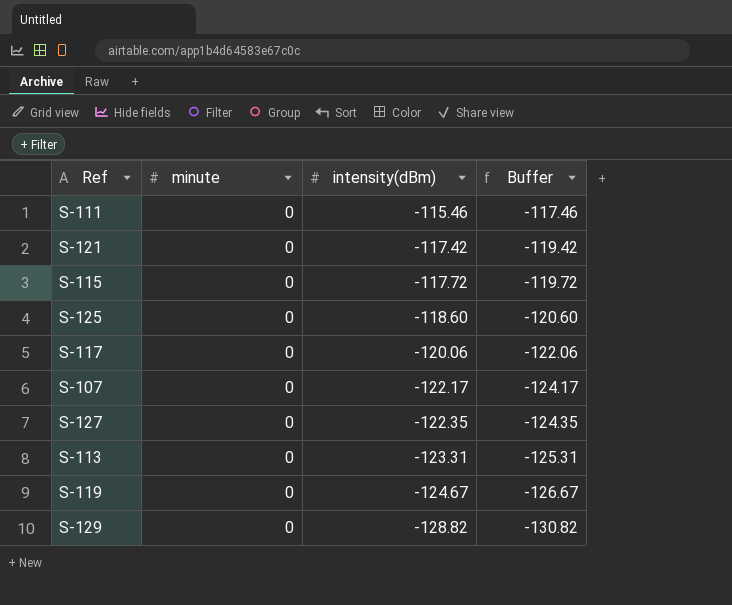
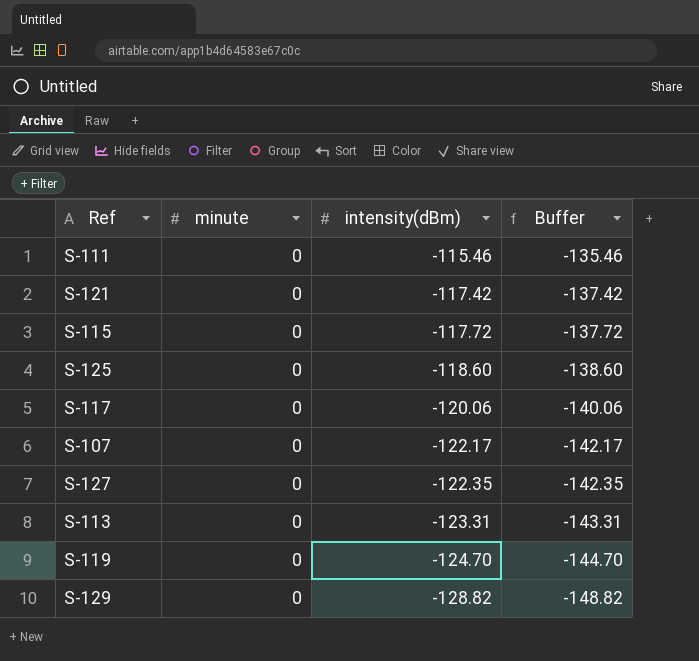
column Buffer | formula: [intensity(dBm)] - 2 -> [intensity(dBm)] - 20
S-119 | intensity(dBm): -124.67 -> -124.70

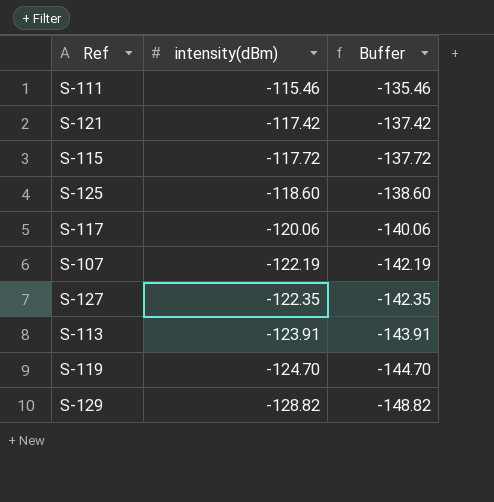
column minute | position: 2 -> none
S-107 | intensity(dBm): -122.17 -> -122.19
S-107 | Buffer: -142.17 -> -142.19
S-113 | intensity(dBm): -123.31 -> -123.91
S-113 | Buffer: -143.31 -> -143.91

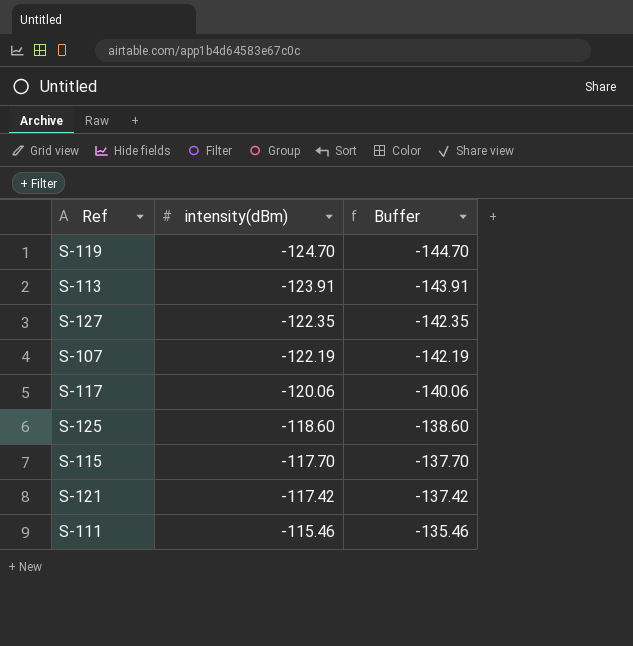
row order: intensity(dBm) descending -> intensity(dBm) ascending
row S-129: -128.82 | -148.82 -> none
S-115 | intensity(dBm): -117.72 -> -117.70
S-115 | Buffer: -137.72 -> -137.70

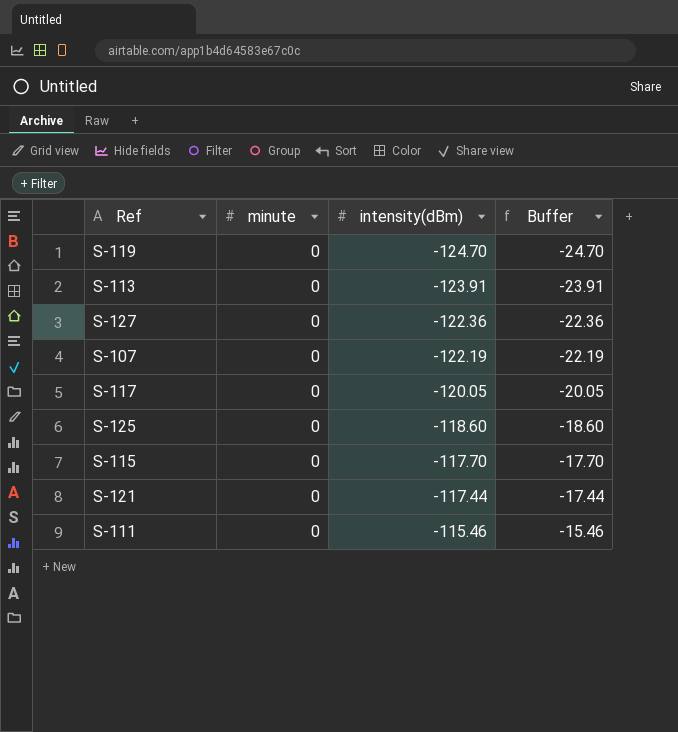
column minute | position: none -> 2
column Buffer | formula: [intensity(dBm)] - 20 -> [intensity(dBm)] + 100
S-127 | intensity(dBm): -122.35 -> -122.36
S-117 | intensity(dBm): -120.06 -> -120.05
S-121 | intensity(dBm): -117.42 -> -117.44

